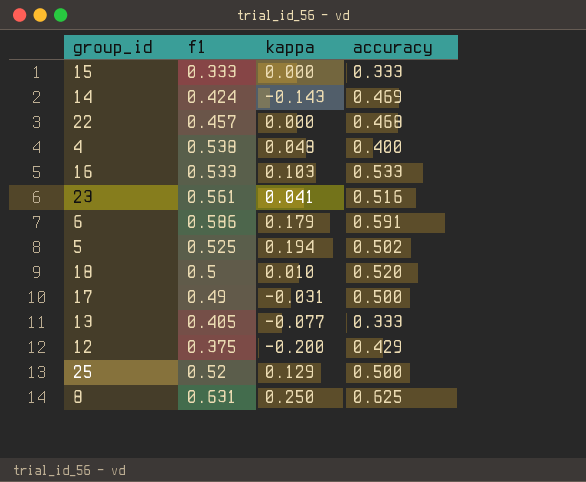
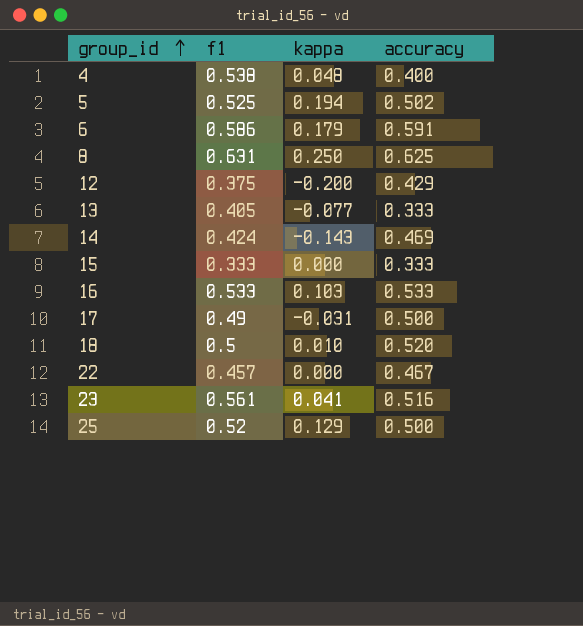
row order: none -> group_id ascending
22 | accuracy: 0.468 -> 0.467

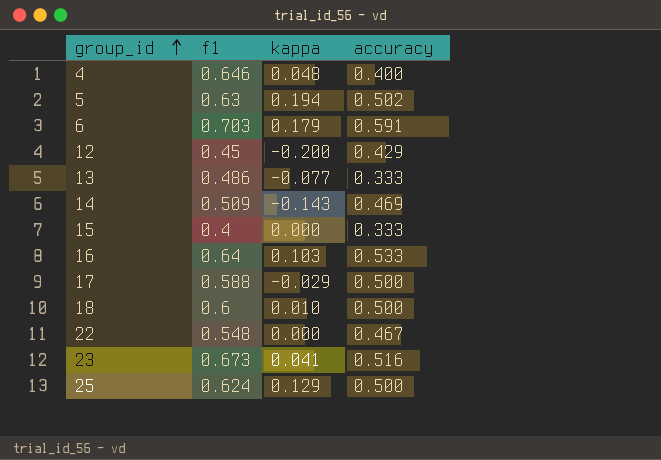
row 8: 0.631 | 0.250 | 0.625 -> none
4 | f1: 0.538 -> 0.646
5 | f1: 0.525 -> 0.63
6 | f1: 0.586 -> 0.703
12 | f1: 0.375 -> 0.45
13 | f1: 0.405 -> 0.486
14 | f1: 0.424 -> 0.509
15 | f1: 0.333 -> 0.4
16 | f1: 0.533 -> 0.64
17 | f1: 0.49 -> 0.588
17 | kappa: -0.031 -> -0.029
18 | f1: 0.5 -> 0.6
18 | accuracy: 0.520 -> 0.500
22 | f1: 0.457 -> 0.548
23 | f1: 0.561 -> 0.673
25 | f1: 0.52 -> 0.624

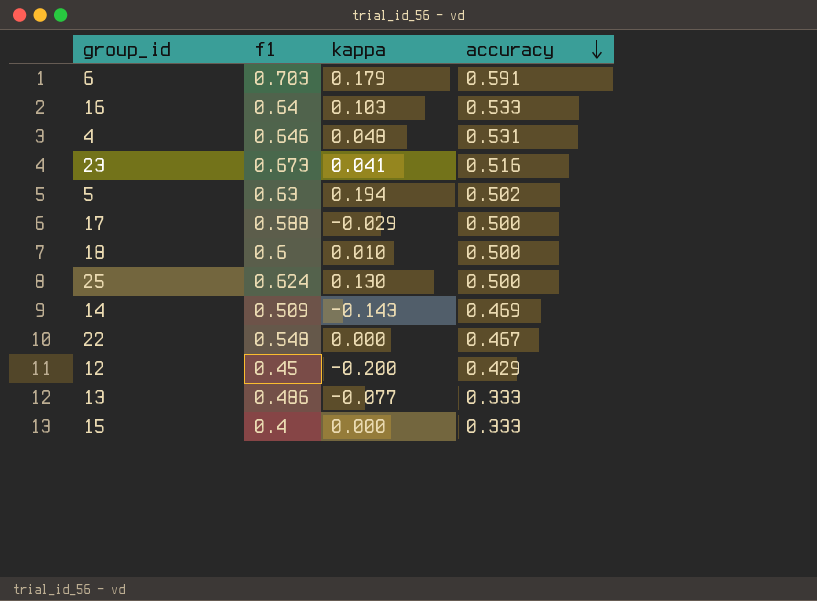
row order: group_id ascending -> accuracy descending
4 | accuracy: 0.400 -> 0.531
25 | kappa: 0.129 -> 0.130

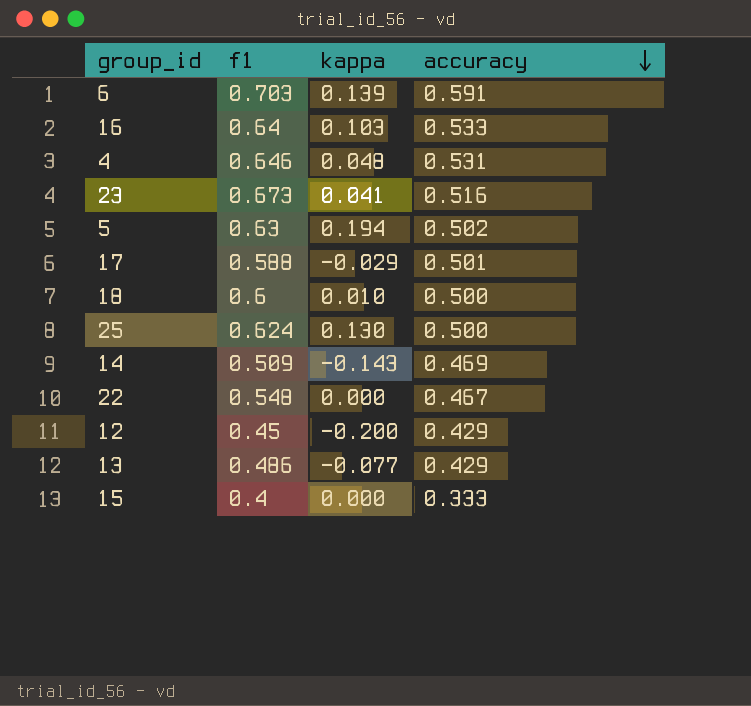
6 | kappa: 0.179 -> 0.139
17 | accuracy: 0.500 -> 0.501
13 | accuracy: 0.333 -> 0.429

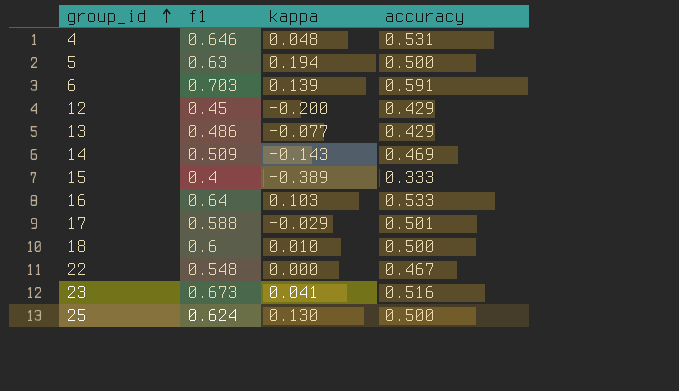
row order: accuracy descending -> group_id ascending
5 | accuracy: 0.502 -> 0.500
15 | kappa: 0.000 -> -0.389

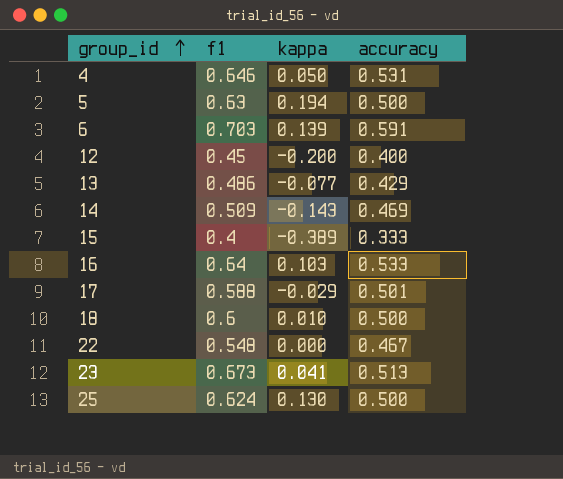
4 | kappa: 0.048 -> 0.050
12 | accuracy: 0.429 -> 0.400
23 | accuracy: 0.516 -> 0.513

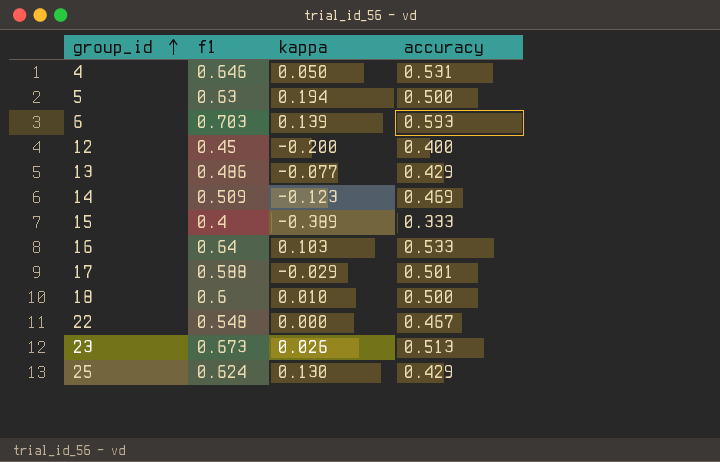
6 | accuracy: 0.591 -> 0.593
14 | kappa: -0.143 -> -0.123
23 | kappa: 0.041 -> 0.026
25 | accuracy: 0.500 -> 0.429

